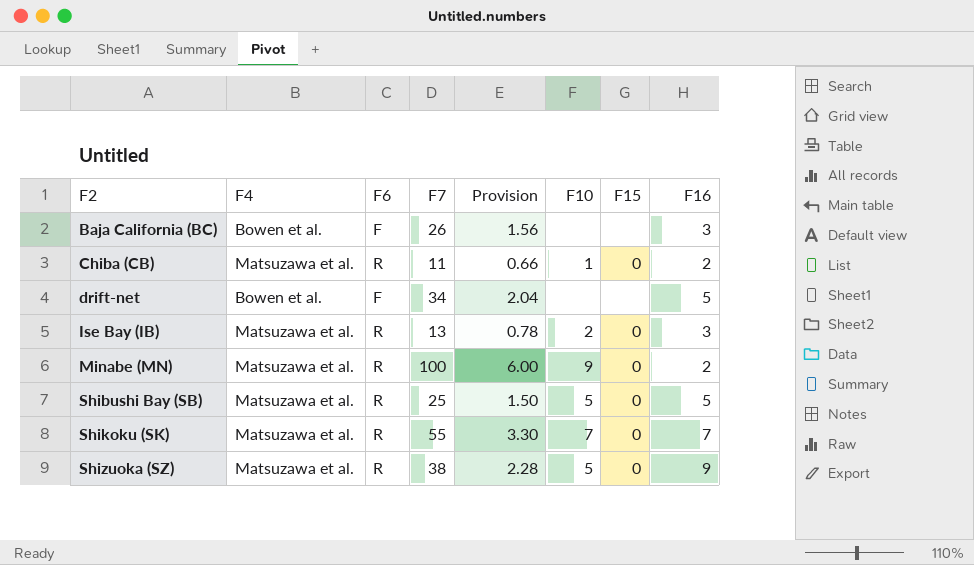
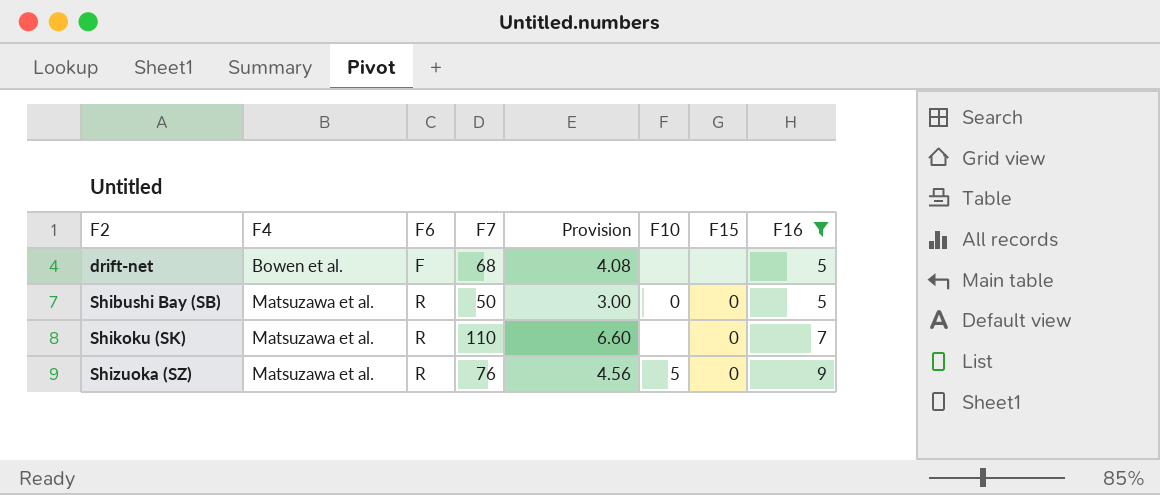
filter: none -> F16 >= 5
drift-net | F7: 34 -> 68
drift-net | Provision: 2.04 -> 4.08
Shibushi Bay (SB) | F7: 25 -> 50
Shibushi Bay (SB) | Provision: 1.50 -> 3.00
Shibushi Bay (SB) | F10: 5 -> 0
Shikoku (SK) | F7: 55 -> 110
Shikoku (SK) | Provision: 3.30 -> 6.60
Shikoku (SK) | F10: 7 -> none
Shizuoka (SZ) | F7: 38 -> 76
Shizuoka (SZ) | Provision: 2.28 -> 4.56

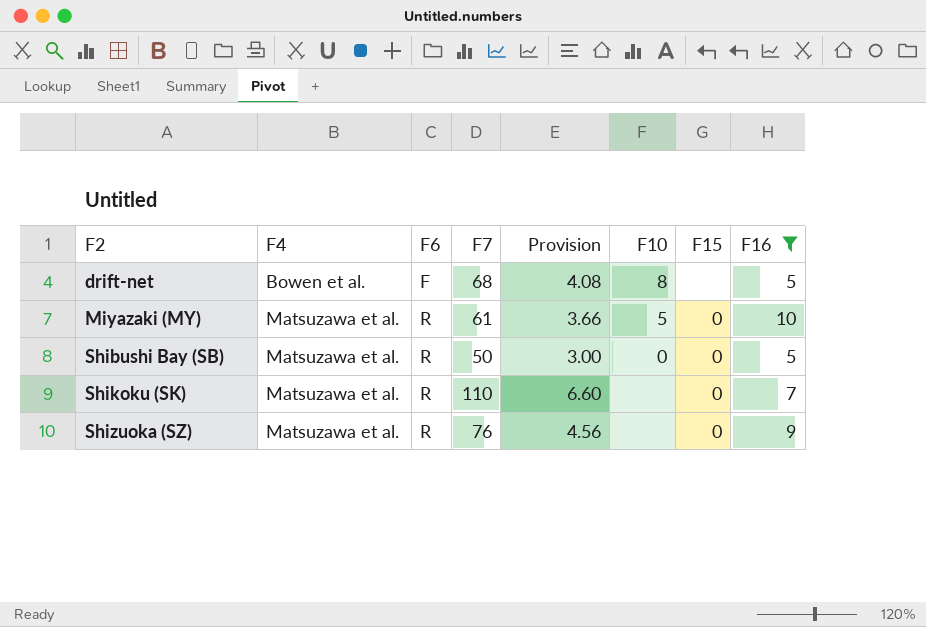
drift-net | F10: none -> 8
row Miyazaki (MY): none -> Matsuzawa et al. | R | 61 | 3.66 | 5 | 0 | 10
Shizuoka (SZ) | F10: 5 -> none

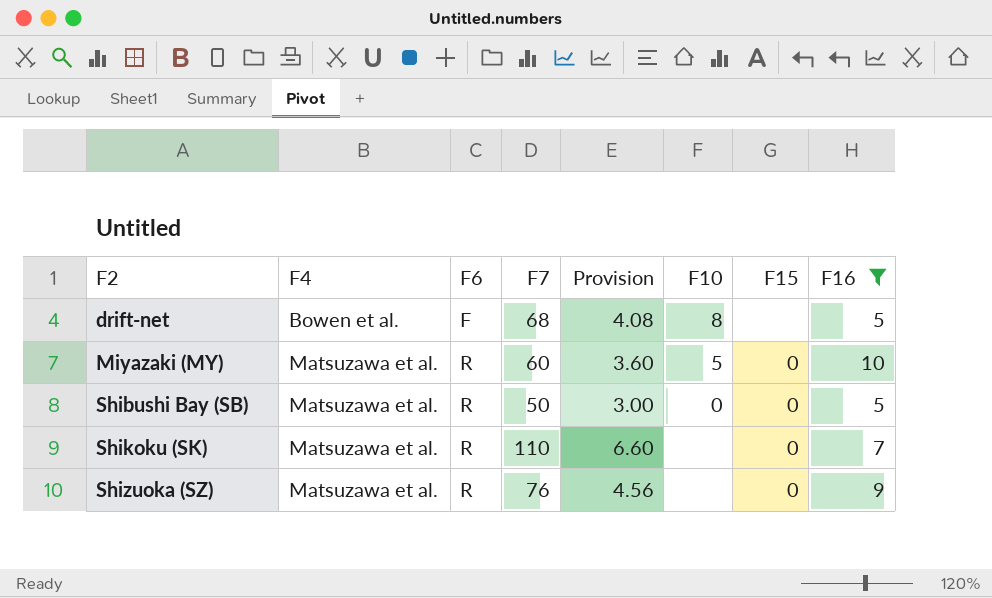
Miyazaki (MY) | F7: 61 -> 60
Miyazaki (MY) | Provision: 3.66 -> 3.60

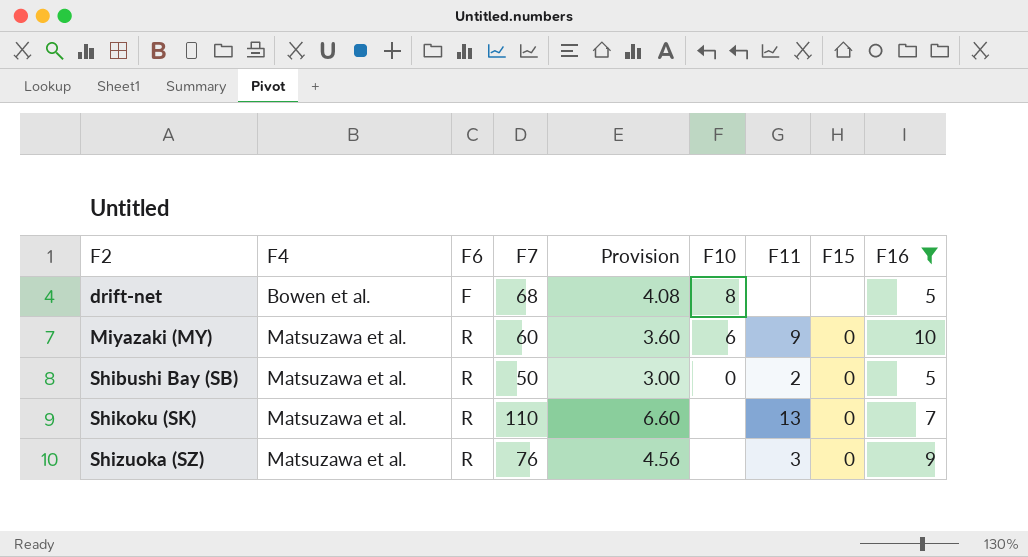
column F11 | position: none -> 7
Miyazaki (MY) | F10: 5 -> 6

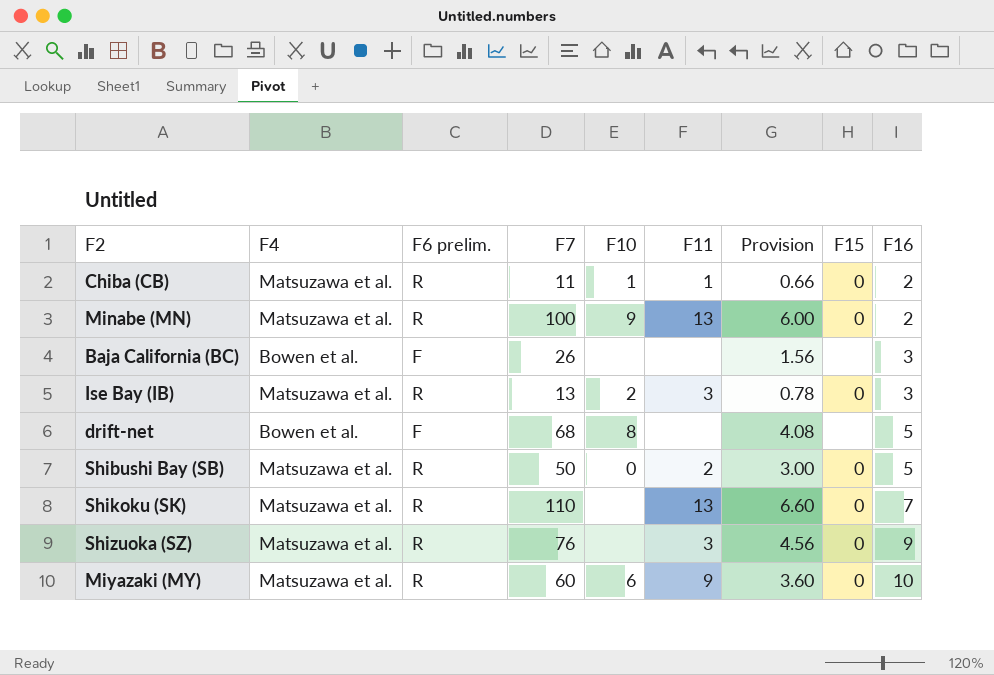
filter: F16 >= 5 -> none
row order: F2 ascending -> F16 ascending
column name: F6 -> F6 prelim.
column Provision | position: 5 -> 7

